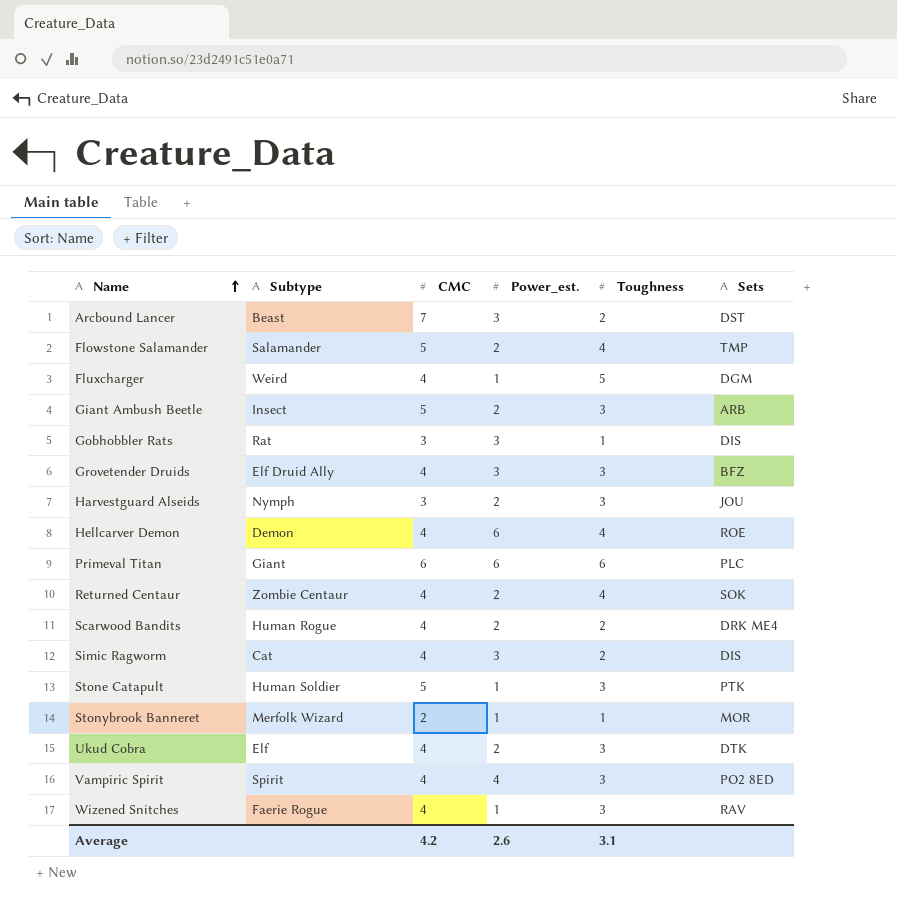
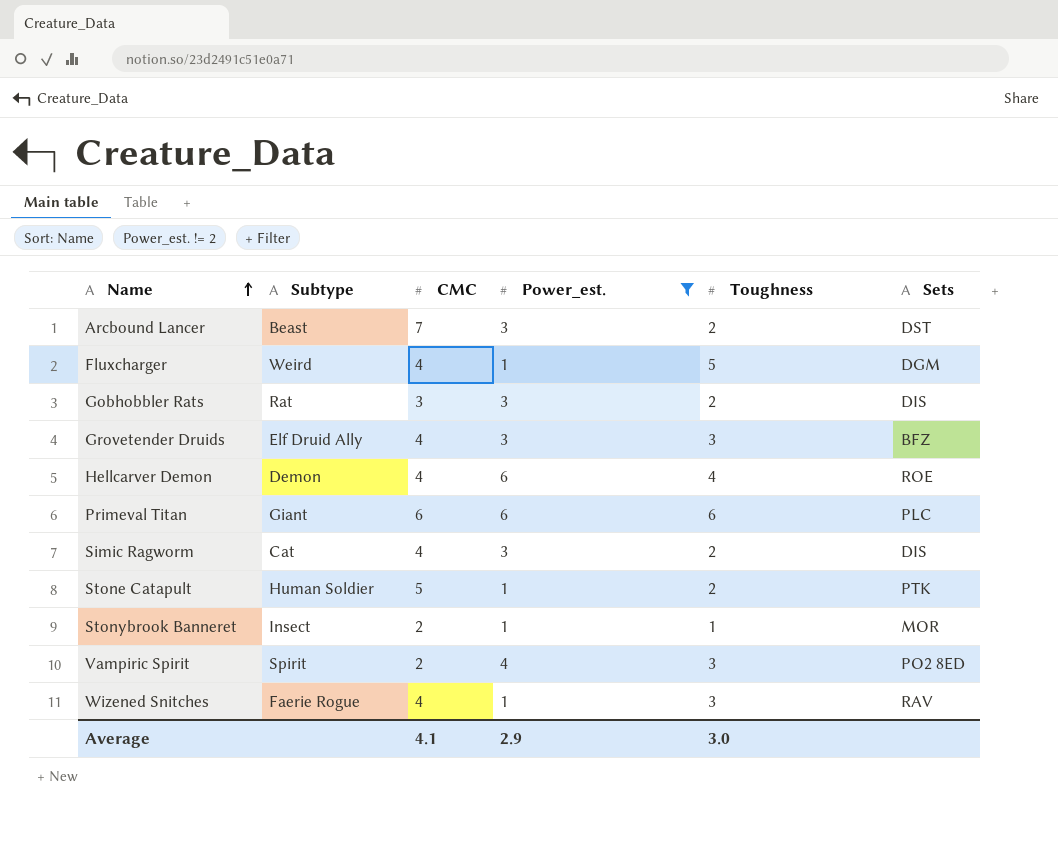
filter: none -> Power_est. != 2
Gobhobbler Rats | Toughness: 1 -> 2
Stone Catapult | Toughness: 3 -> 2
Stonybrook Banneret | Subtype: Merfolk Wizard -> Insect
Vampiric Spirit | CMC: 4 -> 2
Average | CMC: 4.2 -> 4.1
Average | Power_est.: 2.6 -> 2.9
Average | Toughness: 3.1 -> 3.0

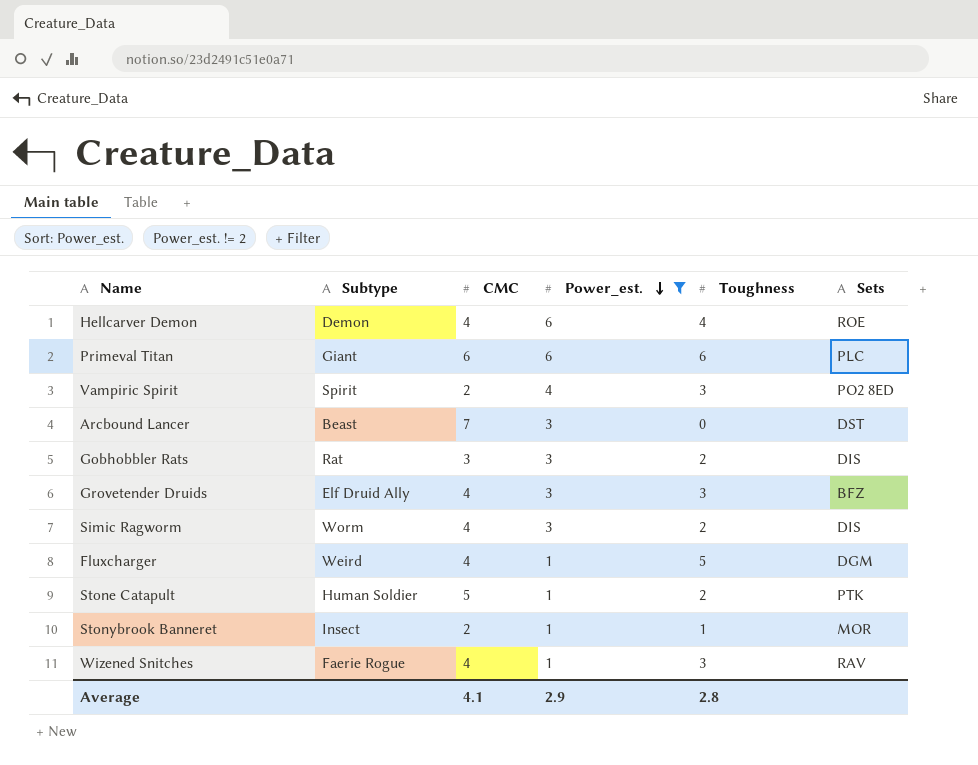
row order: Name ascending -> Power_est. descending
Arcbound Lancer | Toughness: 2 -> 0
Simic Ragworm | Subtype: Cat -> Worm
Average | Toughness: 3.0 -> 2.8

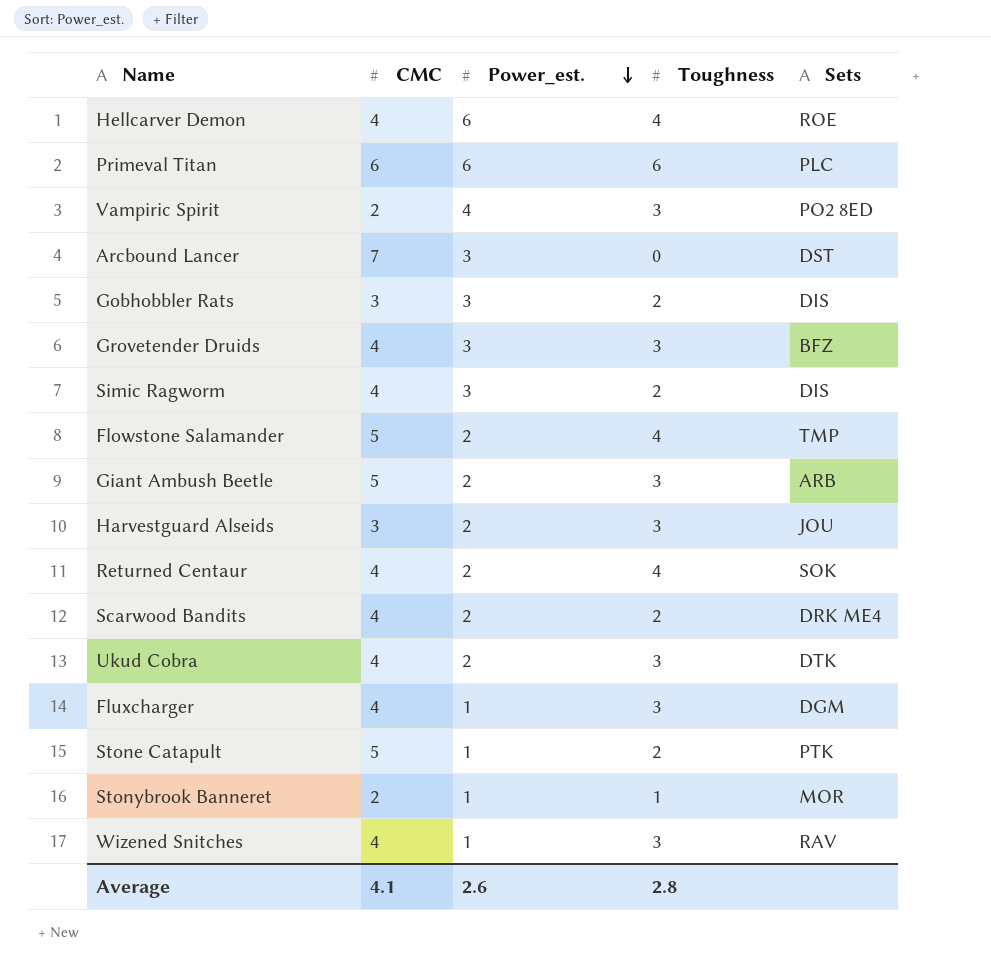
filter: Power_est. != 2 -> none
column Subtype | position: 2 -> none
Fluxcharger | Toughness: 5 -> 3
Average | Power_est.: 2.9 -> 2.6

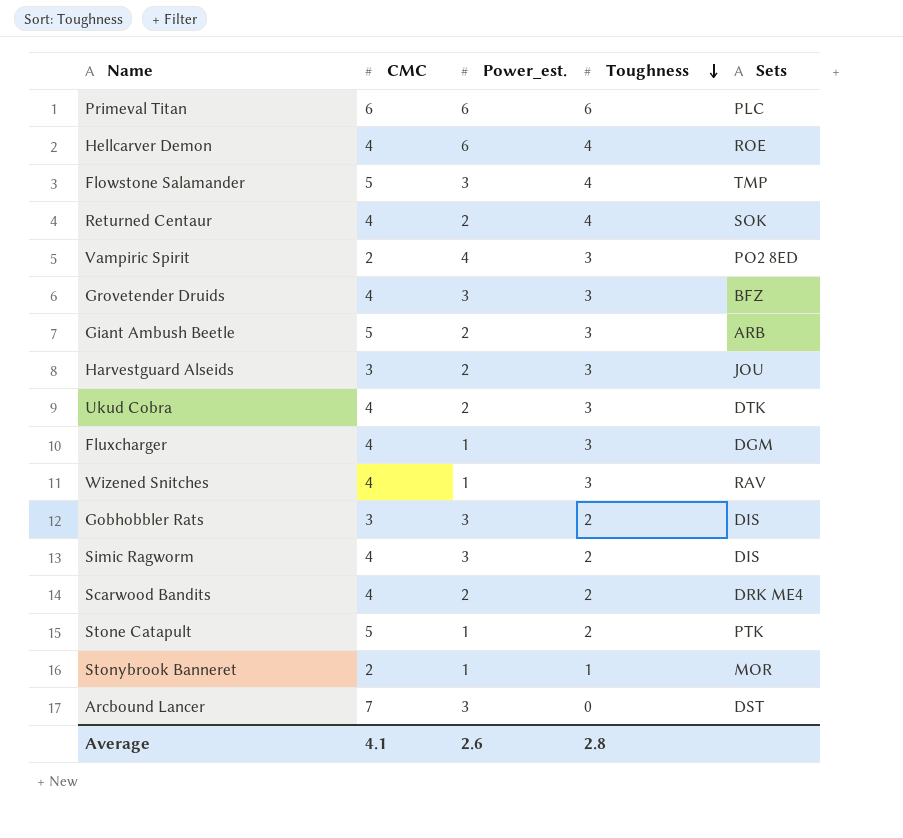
row order: Power_est. descending -> Toughness descending
Flowstone Salamander | Power_est.: 2 -> 3

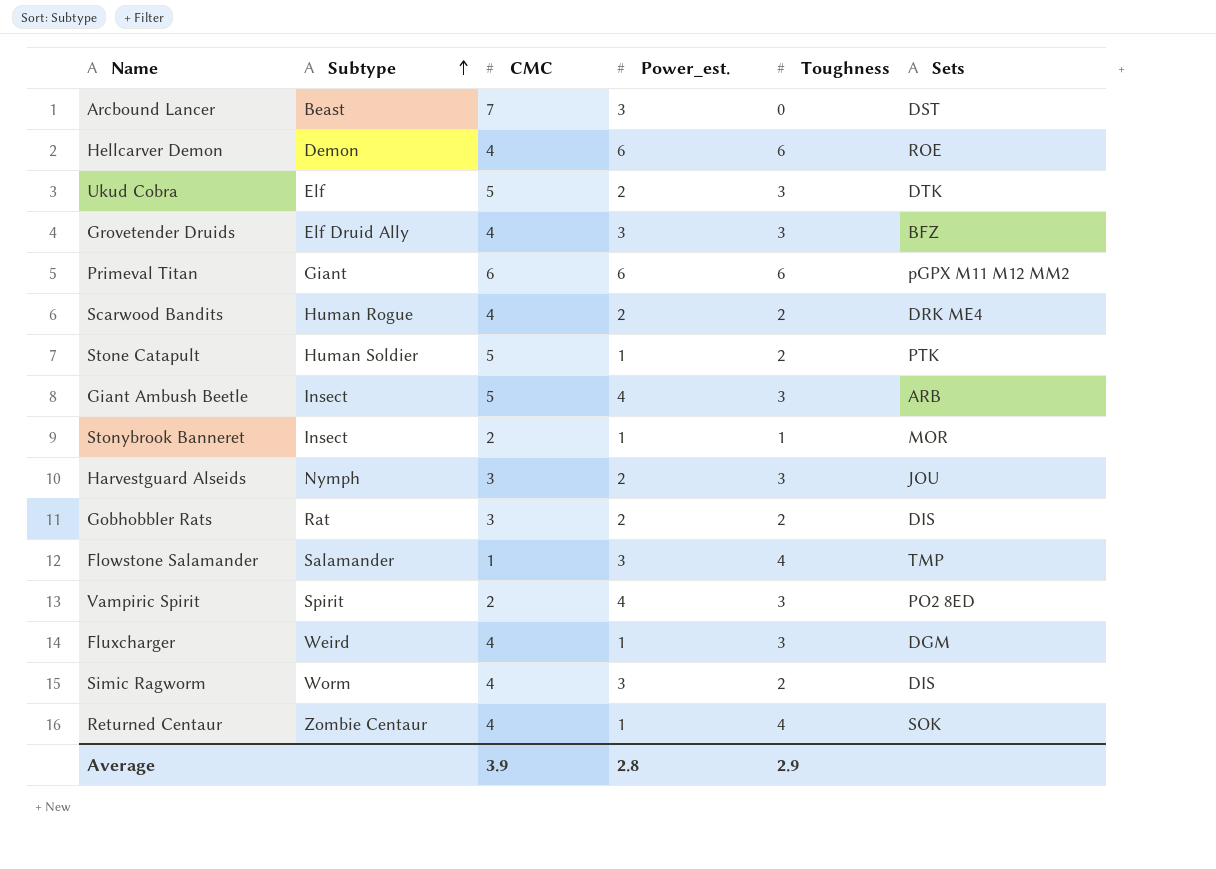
row order: Toughness descending -> Subtype ascending
column Subtype | position: none -> 2
row Wizened Snitches: 4 | 1 | 3 | RAV -> none
Hellcarver Demon | Toughness: 4 -> 6
Ukud Cobra | CMC: 4 -> 5
Primeval Titan | Sets: PLC -> pGPX M11 M12 MM2
Giant Ambush Beetle | Power_est.: 2 -> 4
Gobhobbler Rats | Power_est.: 3 -> 2
Flowstone Salamander | CMC: 5 -> 1
Returned Centaur | Power_est.: 2 -> 1
Average | CMC: 4.1 -> 3.9
Average | Power_est.: 2.6 -> 2.8
Average | Toughness: 2.8 -> 2.9

